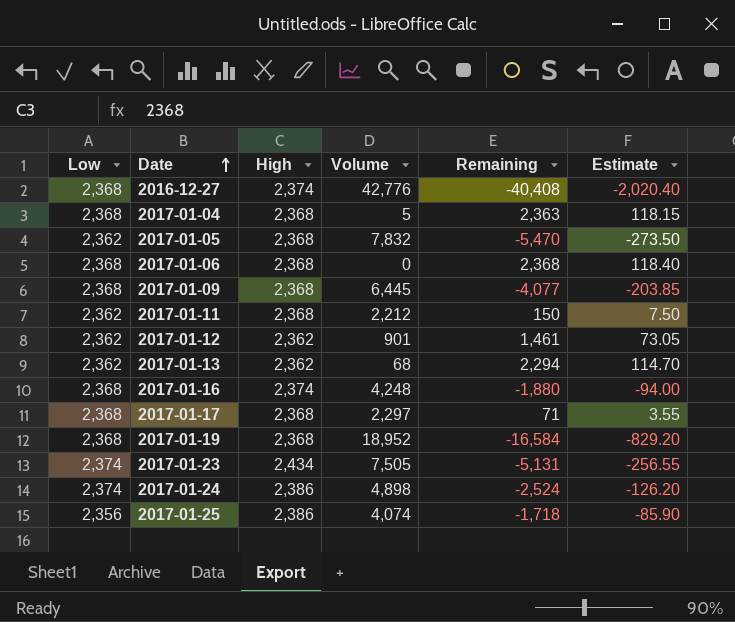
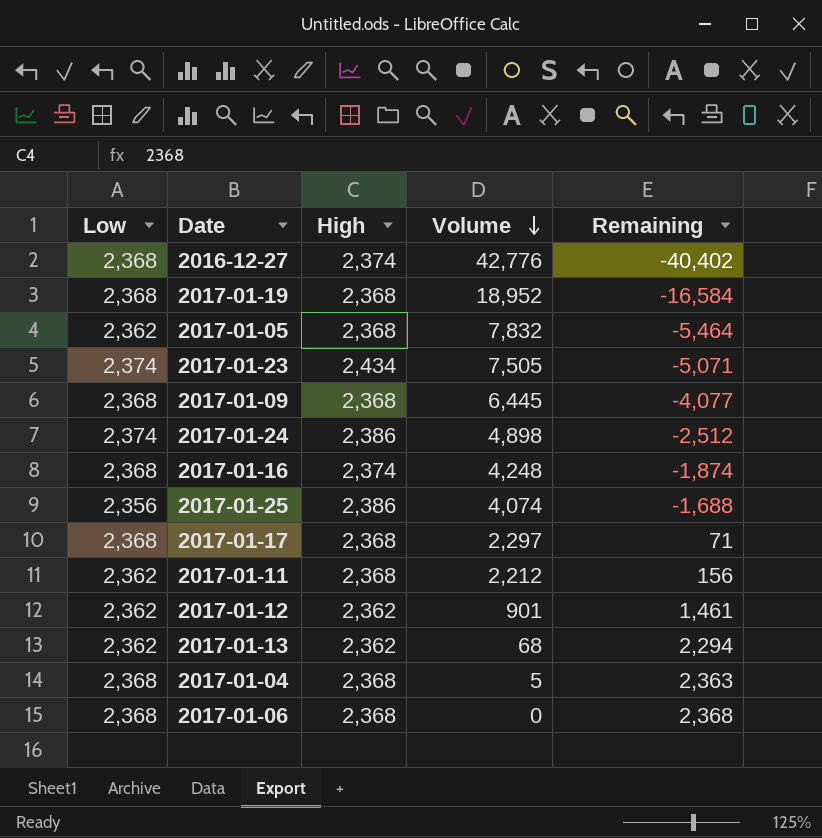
row order: Date ascending -> Volume descending
column Estimate | formula: [Remaining] * 0.05 -> none
column Remaining | formula: [Low] - [Volume] -> [High] - [Volume]

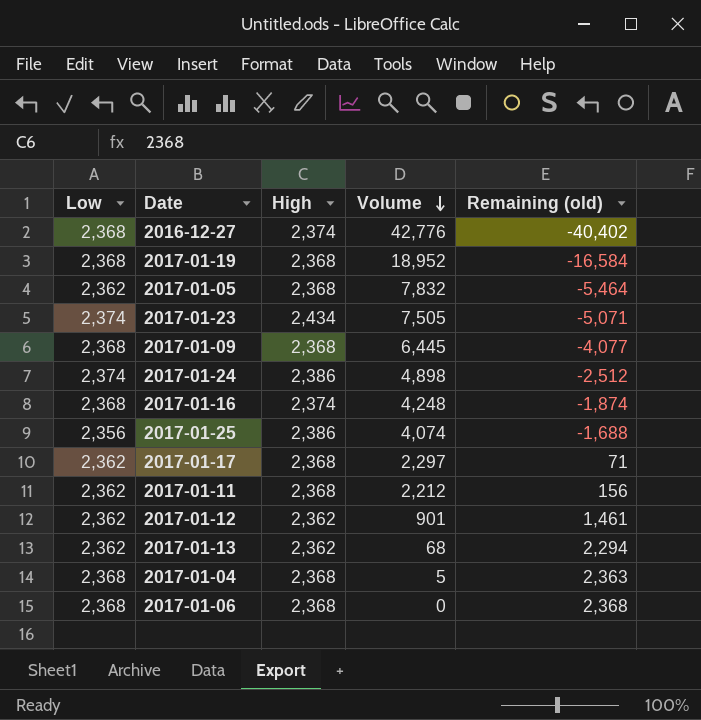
column name: Remaining -> Remaining (old)
2017-01-17 | Low: 2,368 -> 2,362

